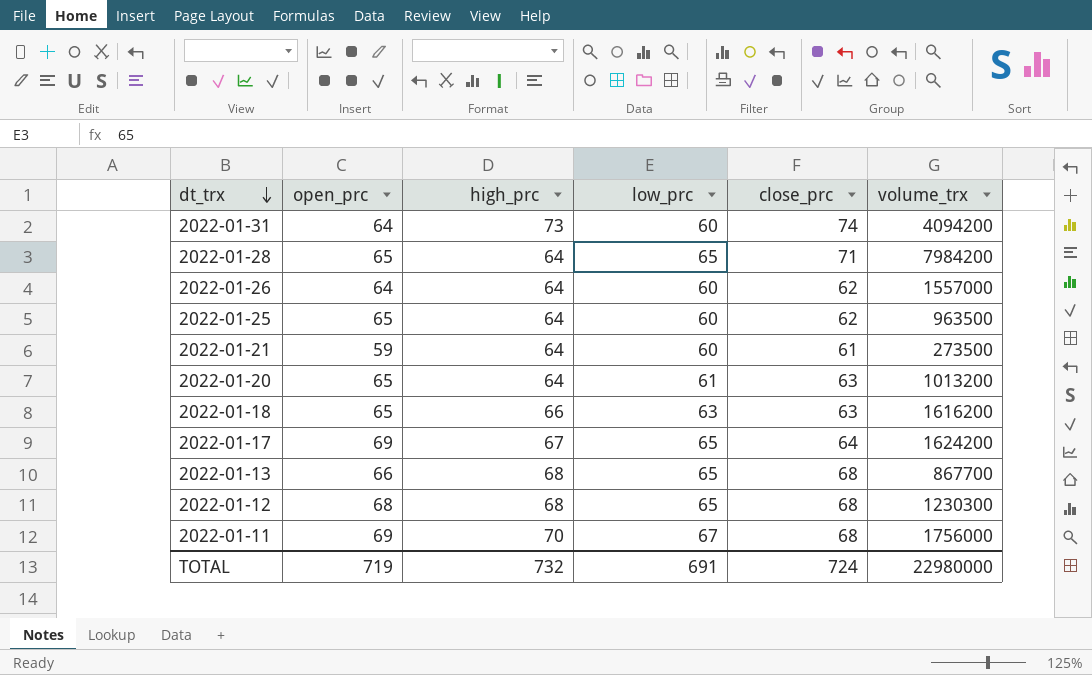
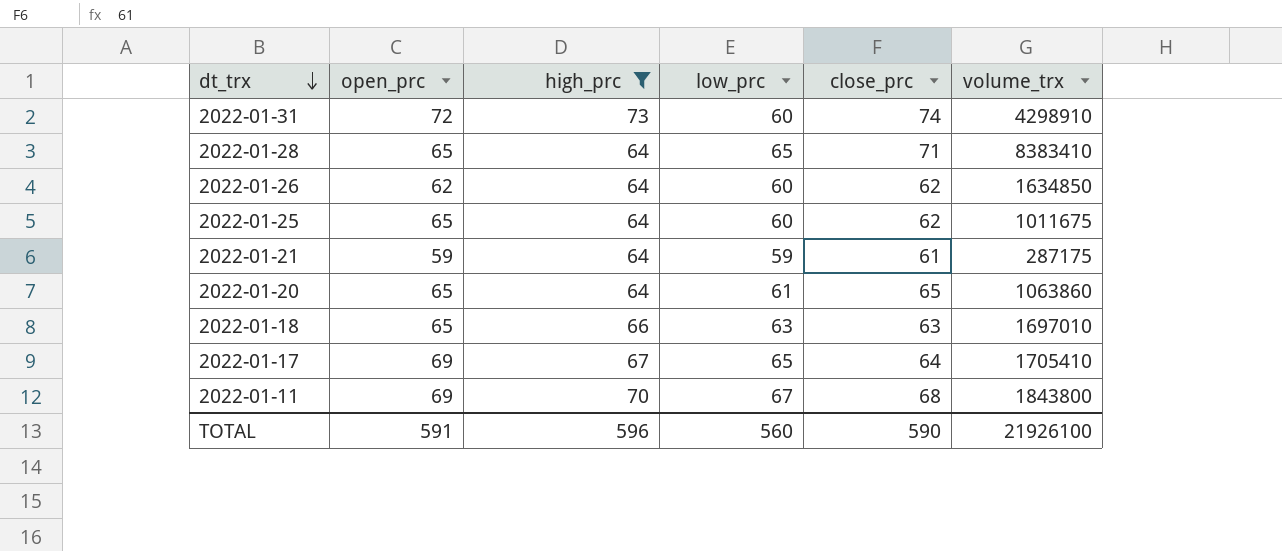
filter: none -> high_prc != 68
2022-01-31 | open_prc: 64 -> 72
2022-01-31 | volume_trx: 4094200 -> 4298910
2022-01-28 | volume_trx: 7984200 -> 8383410
2022-01-26 | open_prc: 64 -> 62
2022-01-26 | volume_trx: 1557000 -> 1634850
2022-01-25 | volume_trx: 963500 -> 1011675
2022-01-21 | low_prc: 60 -> 59
2022-01-21 | volume_trx: 273500 -> 287175
2022-01-20 | close_prc: 63 -> 65
2022-01-20 | volume_trx: 1013200 -> 1063860
2022-01-18 | volume_trx: 1616200 -> 1697010
2022-01-17 | volume_trx: 1624200 -> 1705410
2022-01-11 | volume_trx: 1756000 -> 1843800
TOTAL | open_prc: 719 -> 591
TOTAL | high_prc: 732 -> 596
TOTAL | low_prc: 691 -> 560
TOTAL | close_prc: 724 -> 590
TOTAL | volume_trx: 22980000 -> 21926100

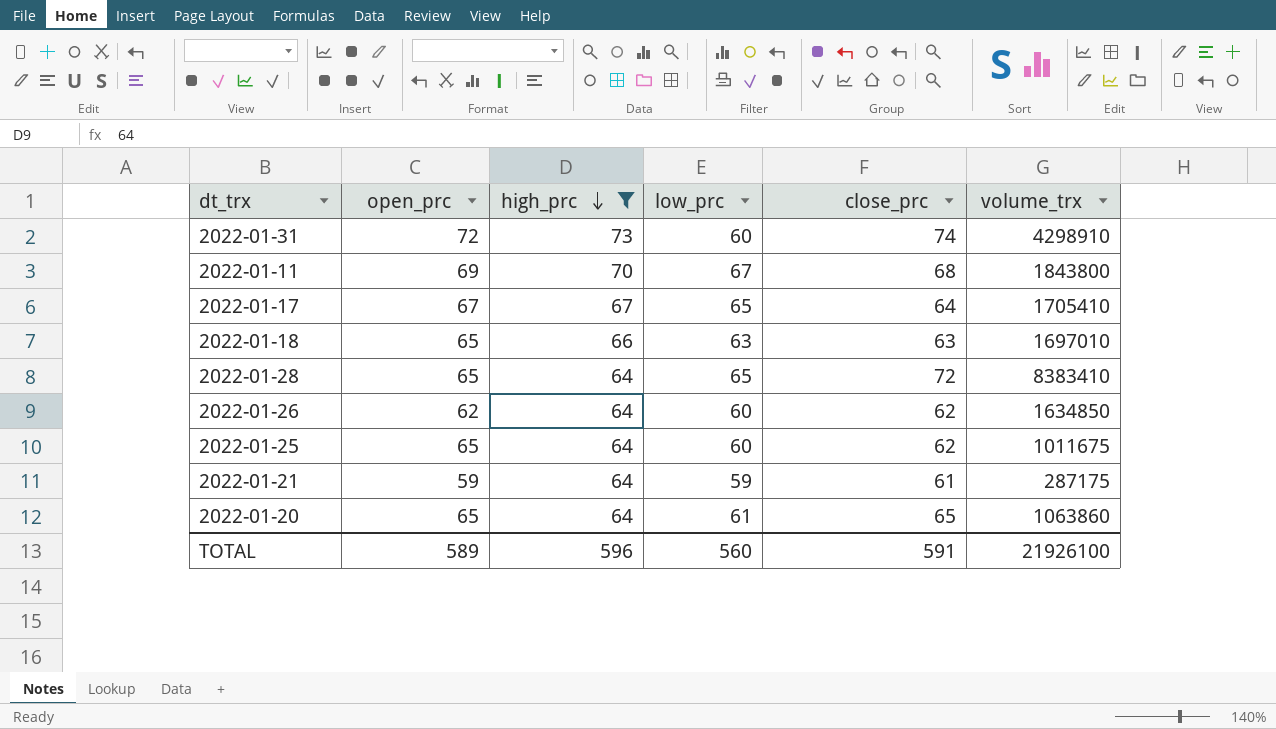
row order: dt_trx descending -> high_prc descending
2022-01-17 | open_prc: 69 -> 67
2022-01-28 | close_prc: 71 -> 72
TOTAL | open_prc: 591 -> 589
TOTAL | close_prc: 590 -> 591

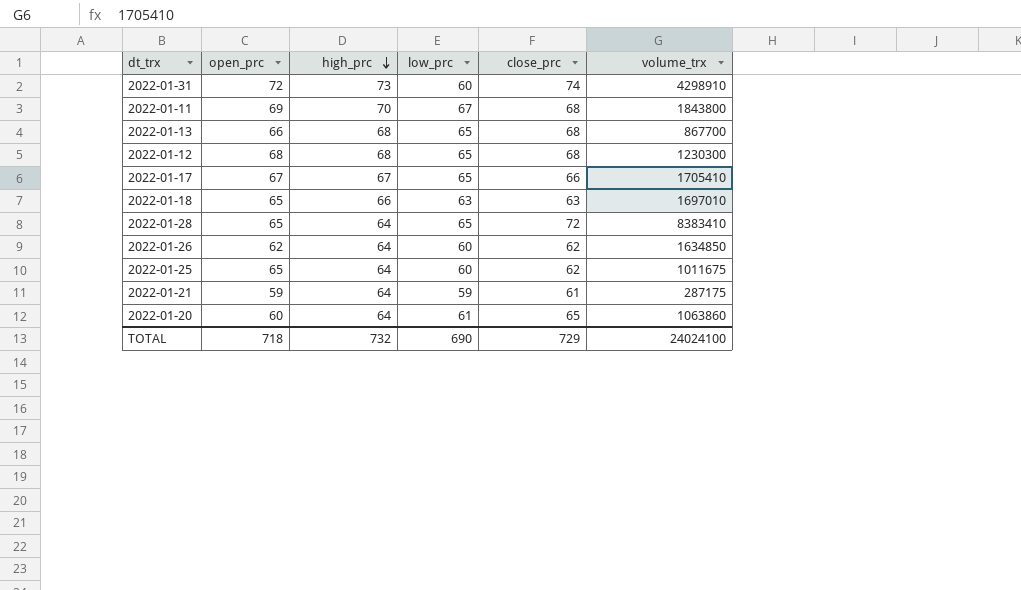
filter: high_prc != 68 -> none
2022-01-17 | close_prc: 64 -> 66
2022-01-20 | open_prc: 65 -> 60
TOTAL | open_prc: 589 -> 718
TOTAL | high_prc: 596 -> 732
TOTAL | low_prc: 560 -> 690
TOTAL | close_prc: 591 -> 729
TOTAL | volume_trx: 21926100 -> 24024100

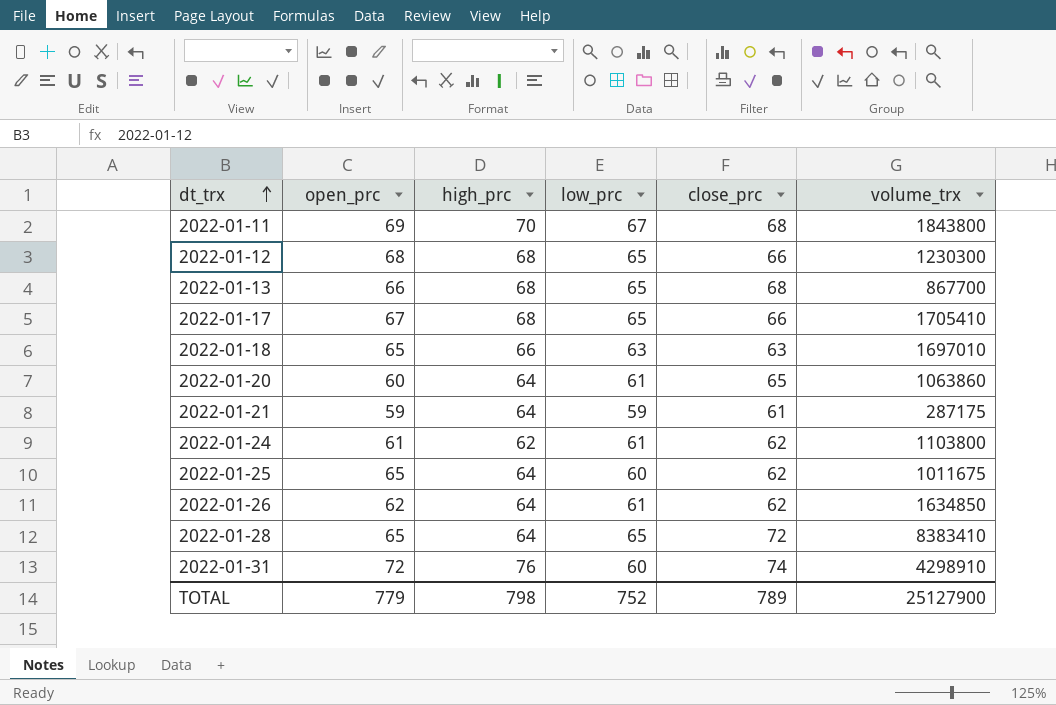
row order: high_prc descending -> dt_trx ascending
2022-01-12 | close_prc: 68 -> 66
2022-01-17 | high_prc: 67 -> 68
row 2022-01-24: none -> 61 | 62 | 61 | 62 | 1103800
2022-01-26 | low_prc: 60 -> 61
2022-01-31 | high_prc: 73 -> 76
TOTAL | open_prc: 718 -> 779
TOTAL | high_prc: 732 -> 798
TOTAL | low_prc: 690 -> 752
TOTAL | close_prc: 729 -> 789
TOTAL | volume_trx: 24024100 -> 25127900

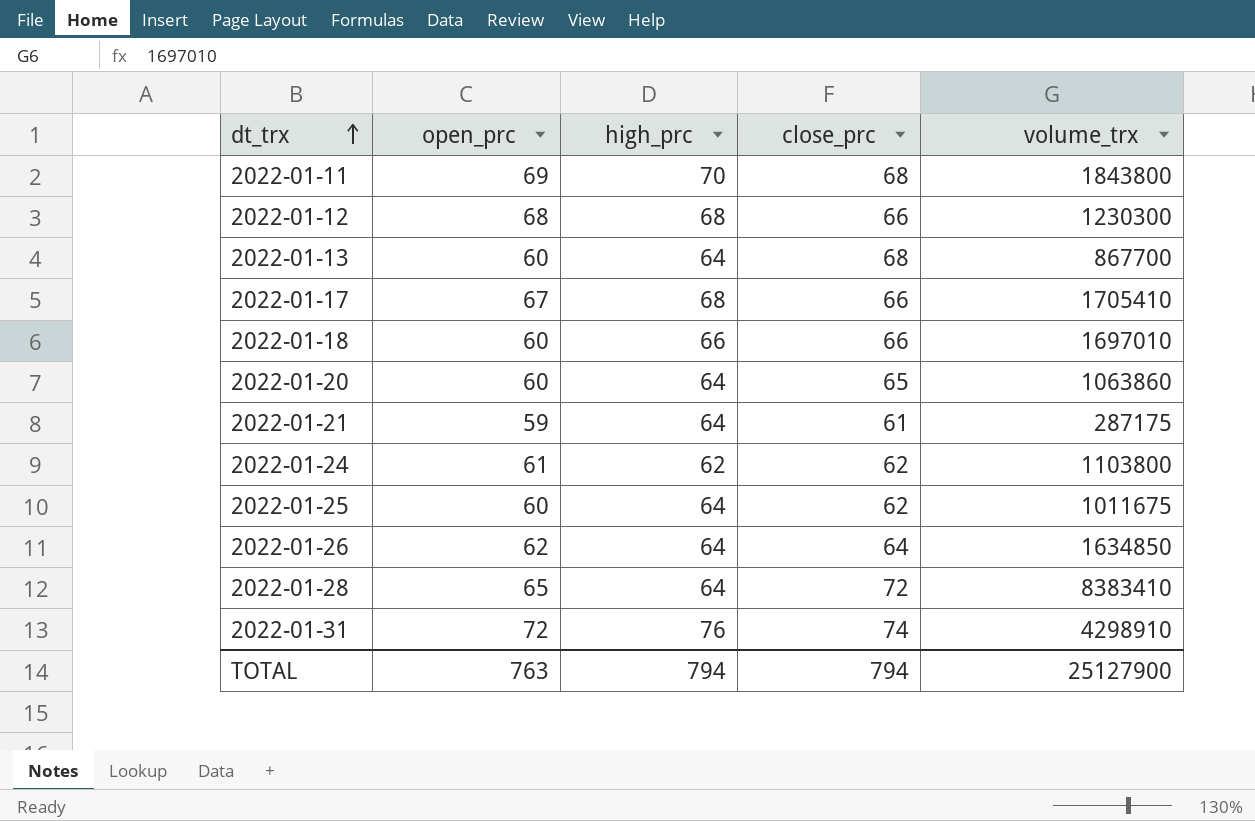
column low_prc | position: 4 -> none
2022-01-13 | open_prc: 66 -> 60
2022-01-13 | high_prc: 68 -> 64
2022-01-18 | open_prc: 65 -> 60
2022-01-18 | close_prc: 63 -> 66
2022-01-25 | open_prc: 65 -> 60
2022-01-26 | close_prc: 62 -> 64
TOTAL | open_prc: 779 -> 763
TOTAL | high_prc: 798 -> 794
TOTAL | close_prc: 789 -> 794

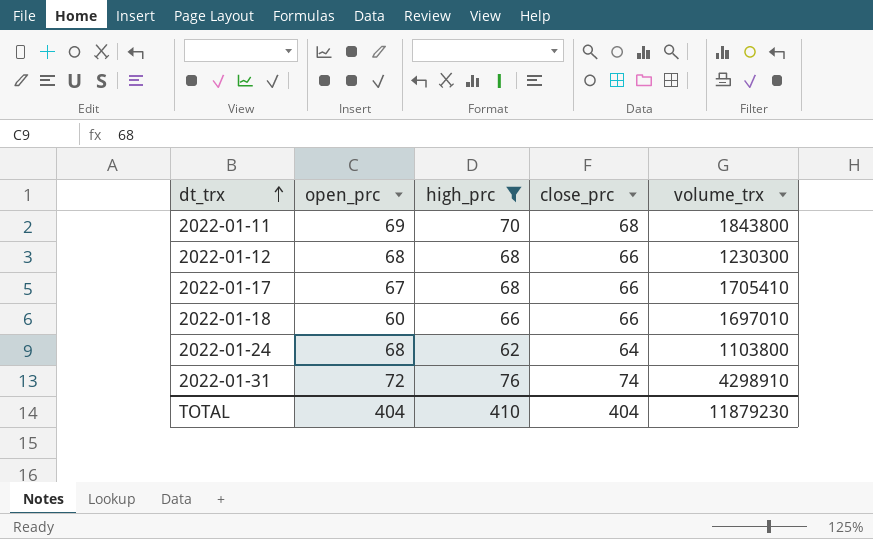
filter: none -> high_prc != 64
2022-01-24 | open_prc: 61 -> 68
2022-01-24 | close_prc: 62 -> 64
TOTAL | open_prc: 763 -> 404
TOTAL | high_prc: 794 -> 410
TOTAL | close_prc: 794 -> 404
TOTAL | volume_trx: 25127900 -> 11879230

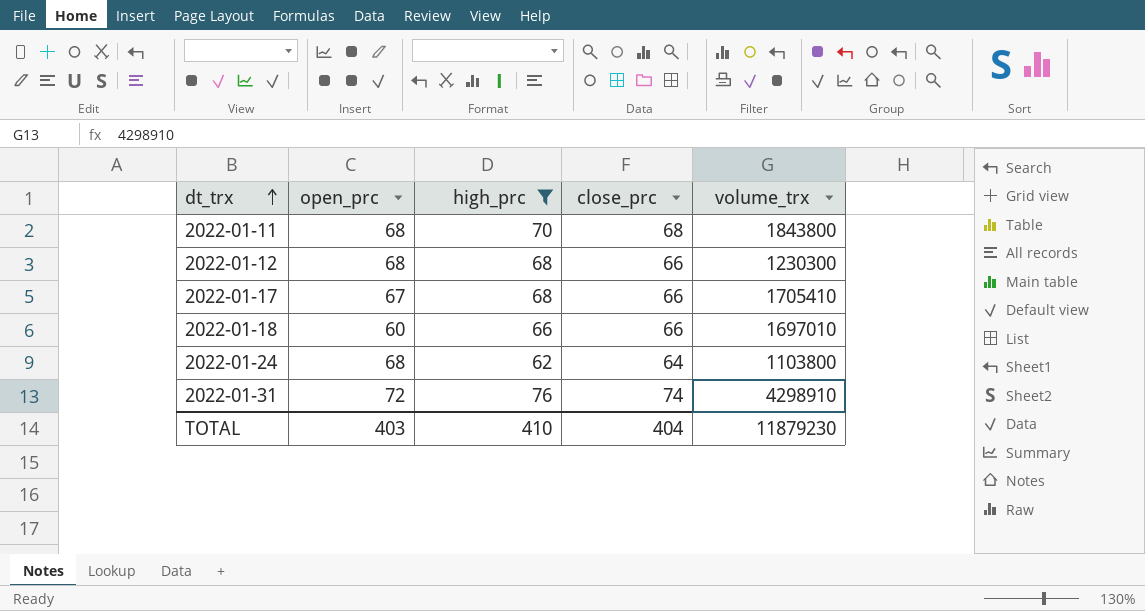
2022-01-11 | open_prc: 69 -> 68
TOTAL | open_prc: 404 -> 403

